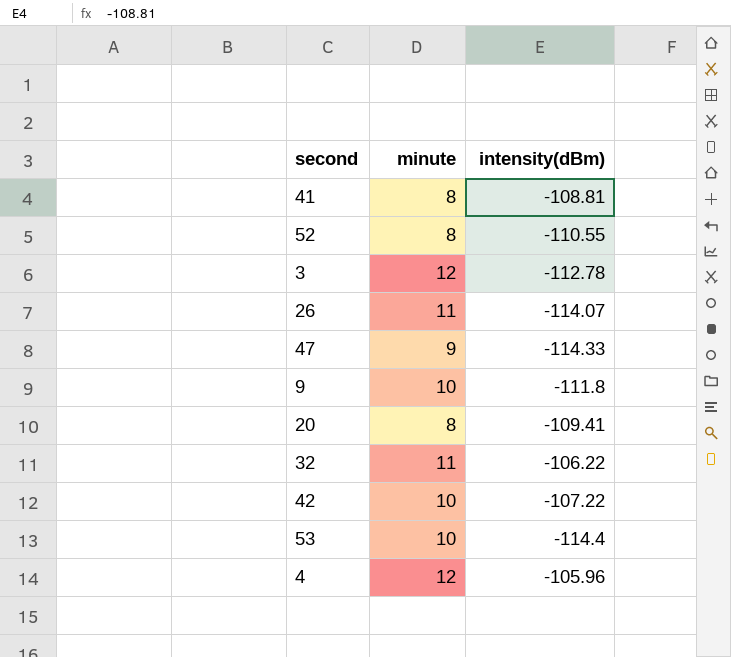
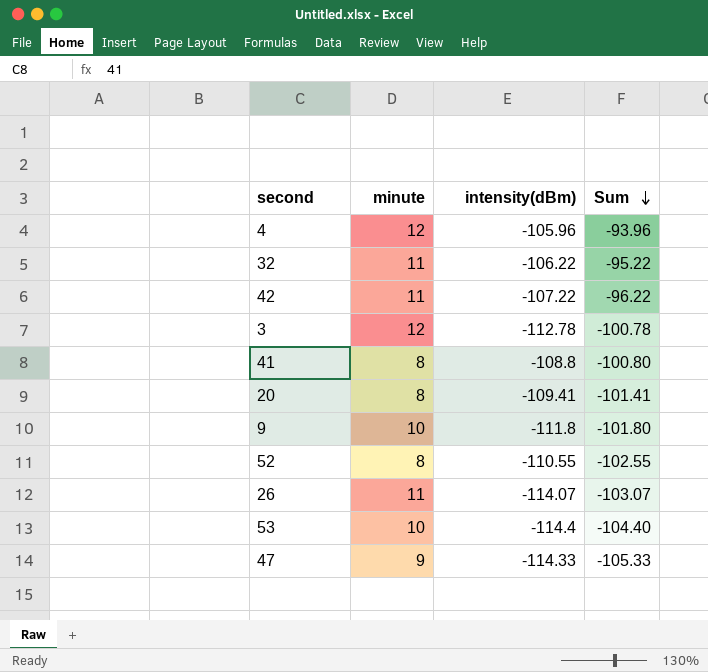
row order: none -> Sum descending
column Sum | formula: none -> [minute] + [intensity(dBm)]
42 | minute: 10 -> 11
41 | intensity(dBm): -108.81 -> -108.8

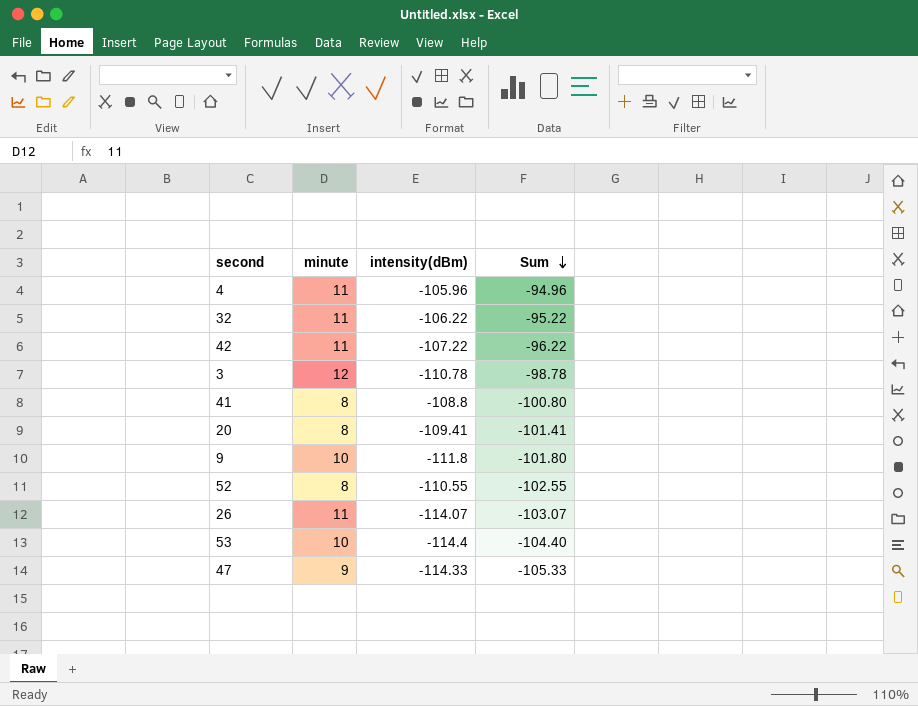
4 | minute: 12 -> 11
4 | Sum: -93.96 -> -94.96
3 | intensity(dBm): -112.78 -> -110.78
3 | Sum: -100.78 -> -98.78

